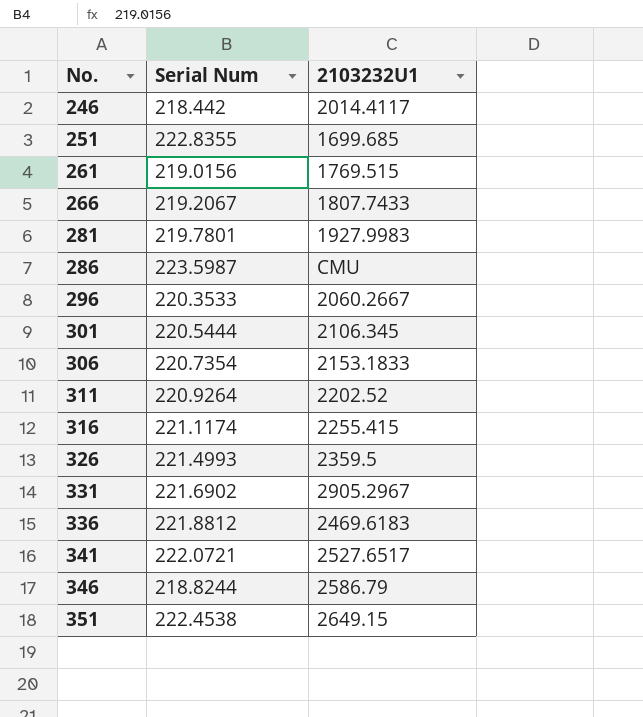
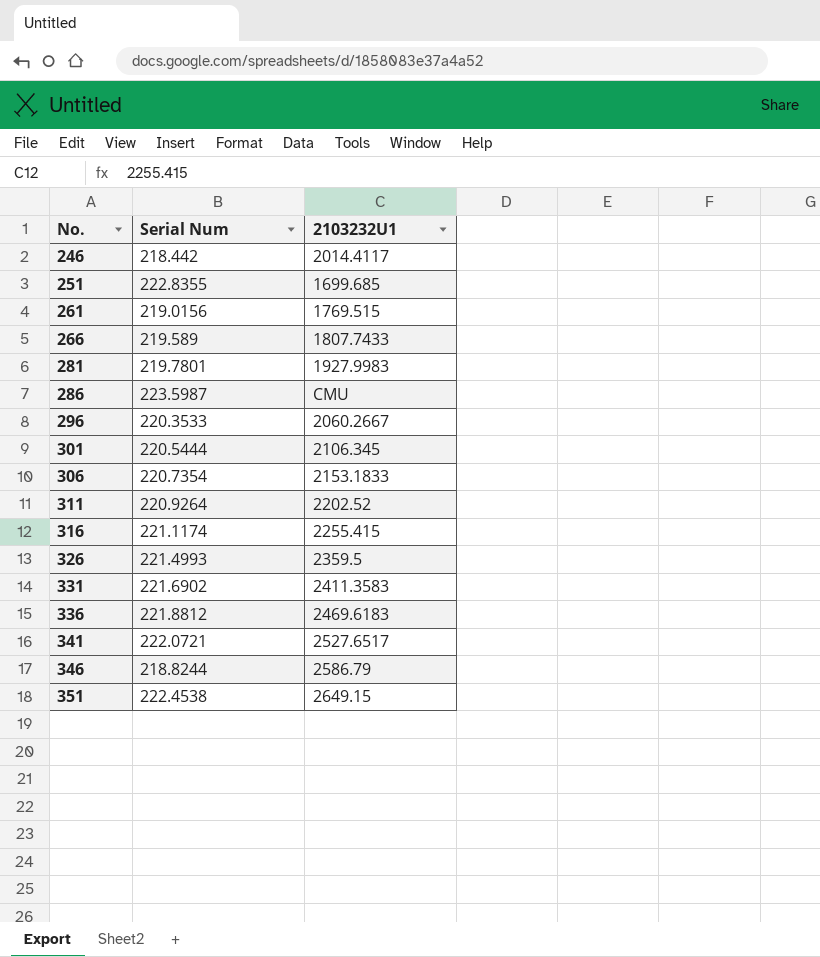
266 | Serial Num: 219.2067 -> 219.589
331 | 2103232U1: 2905.2967 -> 2411.3583

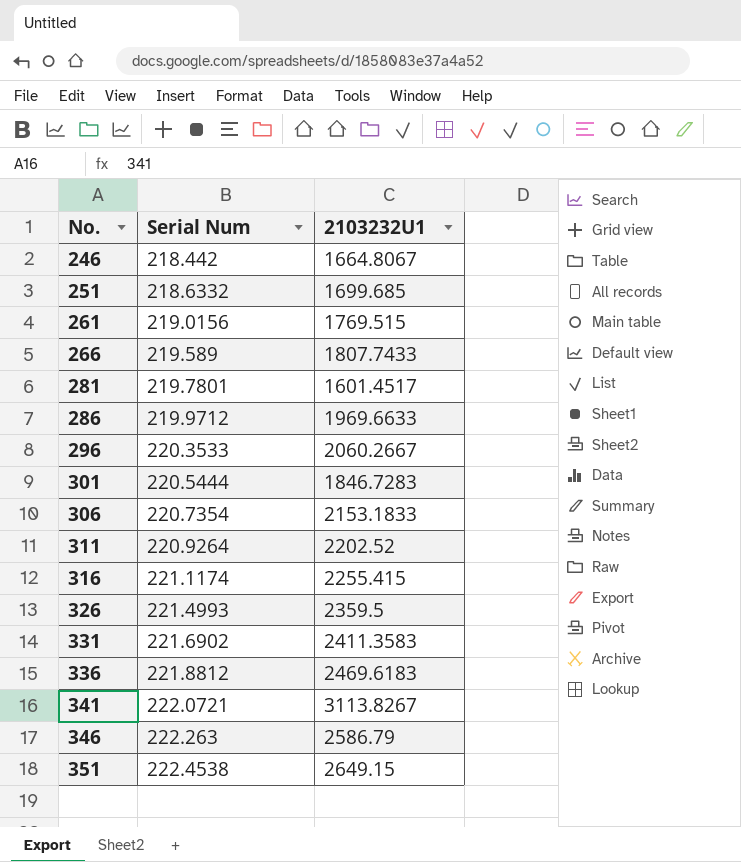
246 | 2103232U1: 2014.4117 -> 1664.8067
251 | Serial Num: 222.8355 -> 218.6332
281 | 2103232U1: 1927.9983 -> 1601.4517
286 | Serial Num: 223.5987 -> 219.9712
286 | 2103232U1: CMU -> 1969.6633
301 | 2103232U1: 2106.345 -> 1846.7283
341 | 2103232U1: 2527.6517 -> 3113.8267
346 | Serial Num: 218.8244 -> 222.263

